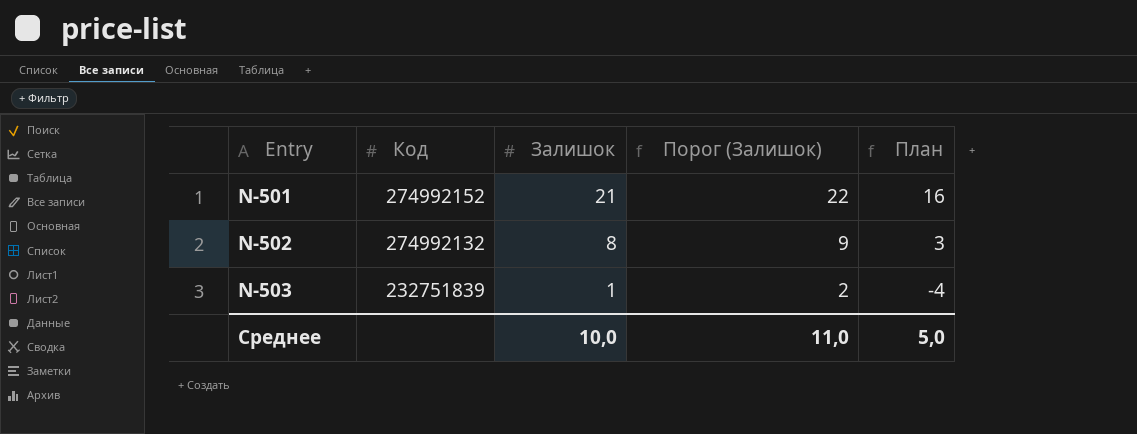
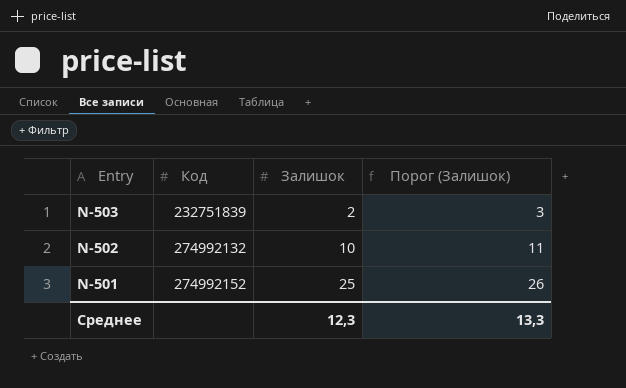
row order: Entry ascending -> Entry descending
column План | formula: [Залишок] - 5 -> none
N-503 | Залишок: 1 -> 2
N-503 | Порог (Залишок): 2 -> 3
N-502 | Залишок: 8 -> 10
N-502 | Порог (Залишок): 9 -> 11
N-501 | Залишок: 21 -> 25
N-501 | Порог (Залишок): 22 -> 26
Среднее | Залишок: 10,0 -> 12,3
Среднее | Порог (Залишок): 11,0 -> 13,3

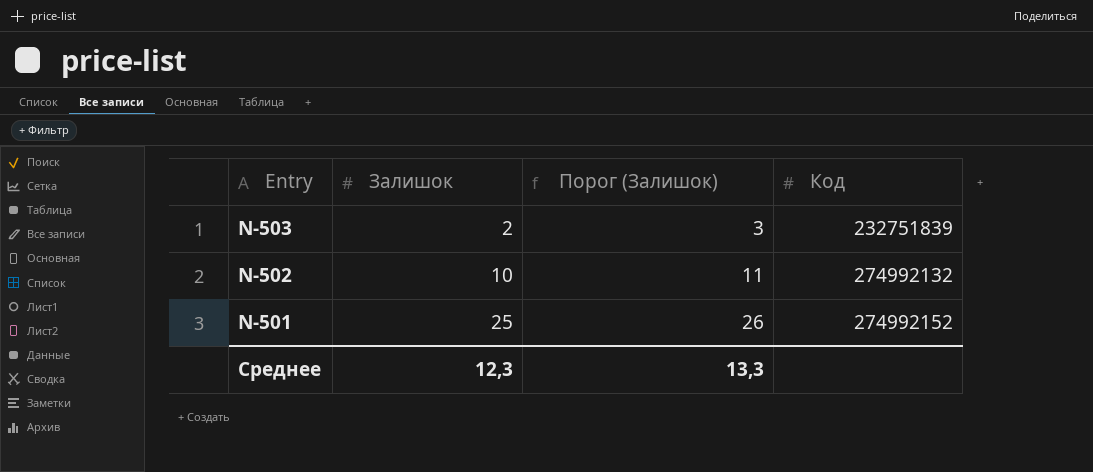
column Код | position: 2 -> 4

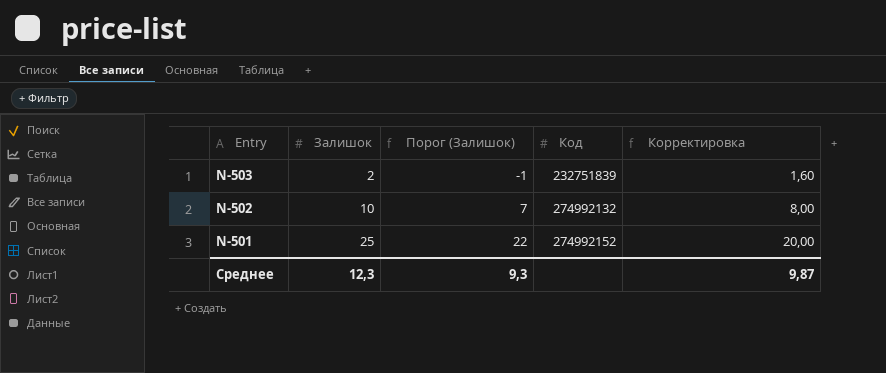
column Порог (Залишок) | formula: [Залишок] + 1 -> [Залишок] - 3
column Корректировка | formula: none -> [Залишок] * 0,8
Среднее | Порог (Залишок): 13,3 -> 9,3

